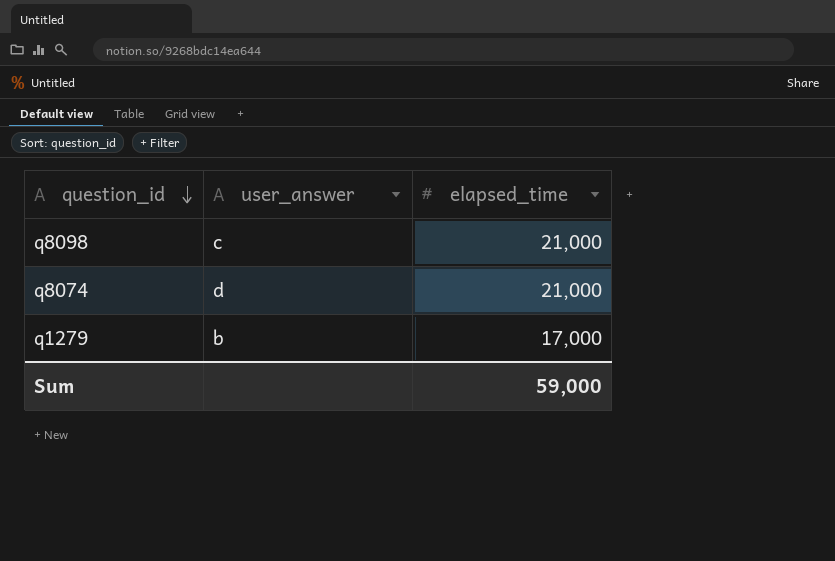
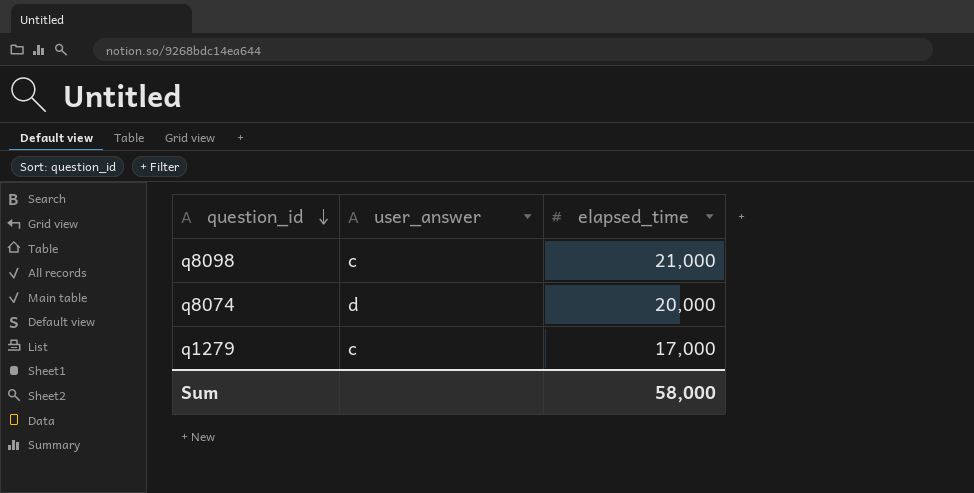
q8074 | elapsed_time: 21,000 -> 20,000
q1279 | user_answer: b -> c
Sum | elapsed_time: 59,000 -> 58,000

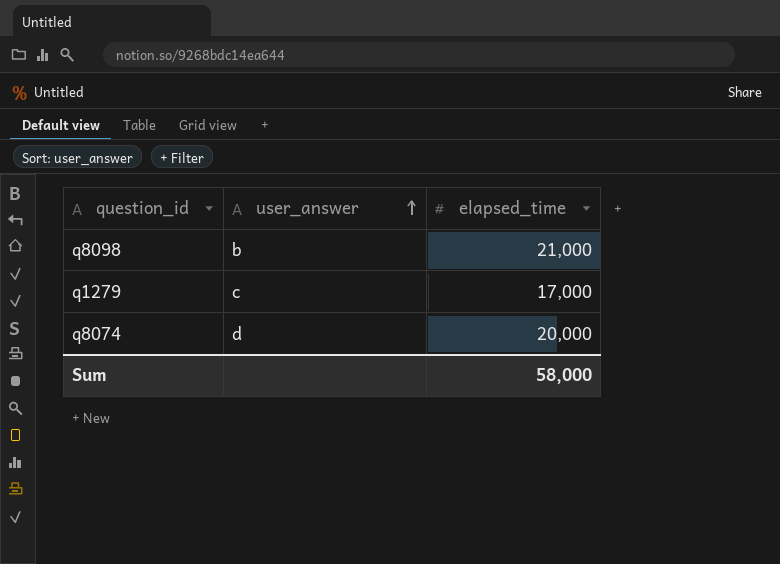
row order: question_id descending -> user_answer ascending
q8098 | user_answer: c -> b

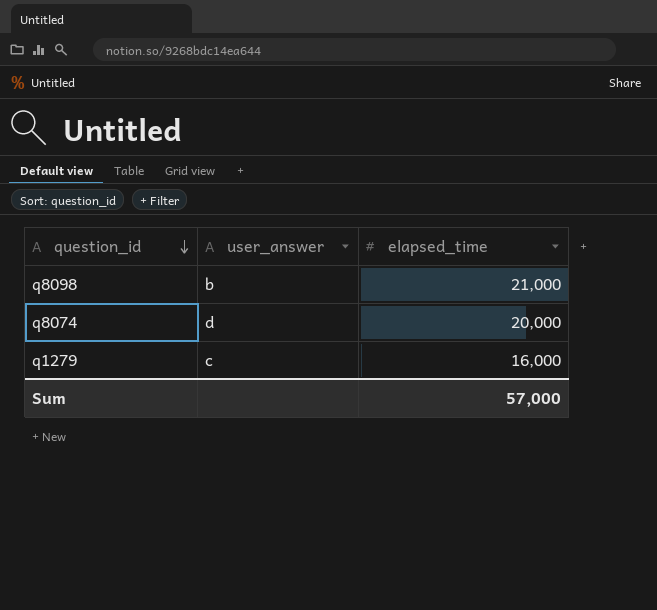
row order: user_answer ascending -> question_id descending
q1279 | elapsed_time: 17,000 -> 16,000
Sum | elapsed_time: 58,000 -> 57,000

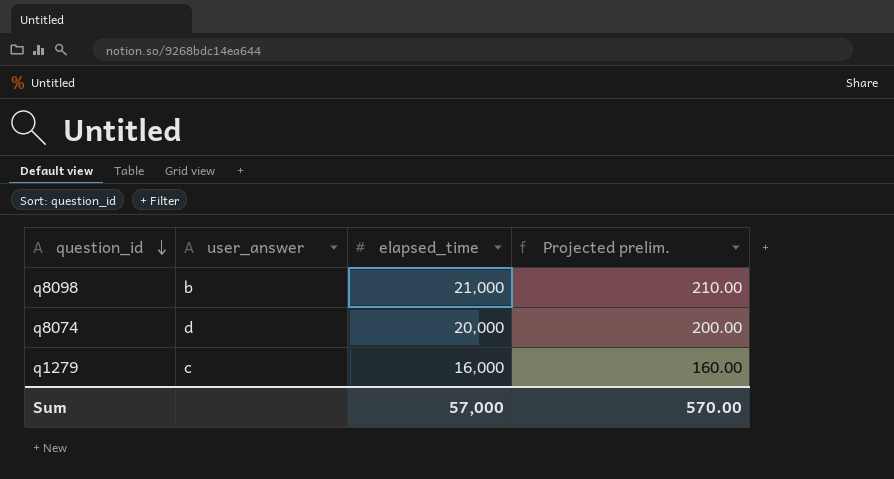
column Projected prelim. | formula: none -> [elapsed_time] * 0.01

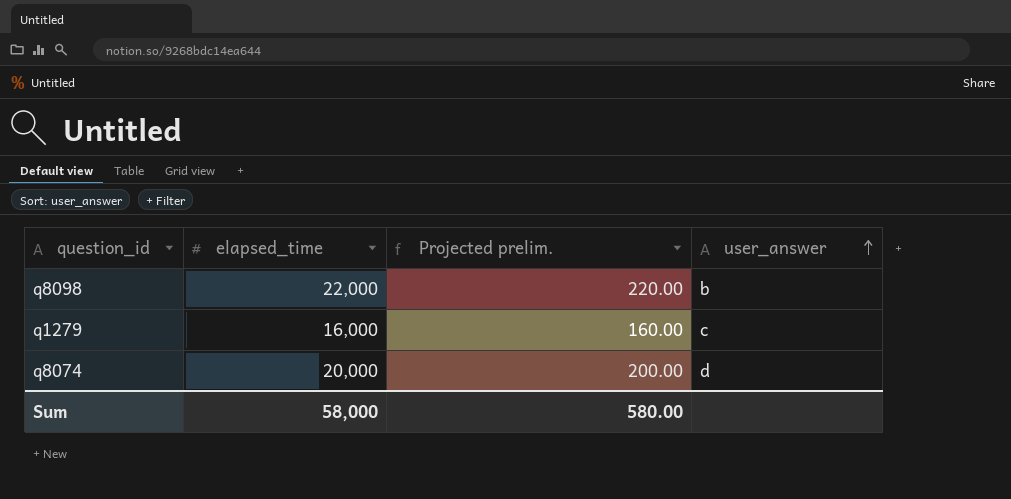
row order: question_id descending -> user_answer ascending
column user_answer | position: 2 -> 4
q8098 | elapsed_time: 21,000 -> 22,000
q8098 | Projected prelim.: 210.00 -> 220.00
Sum | elapsed_time: 57,000 -> 58,000
Sum | Projected prelim.: 570.00 -> 580.00

